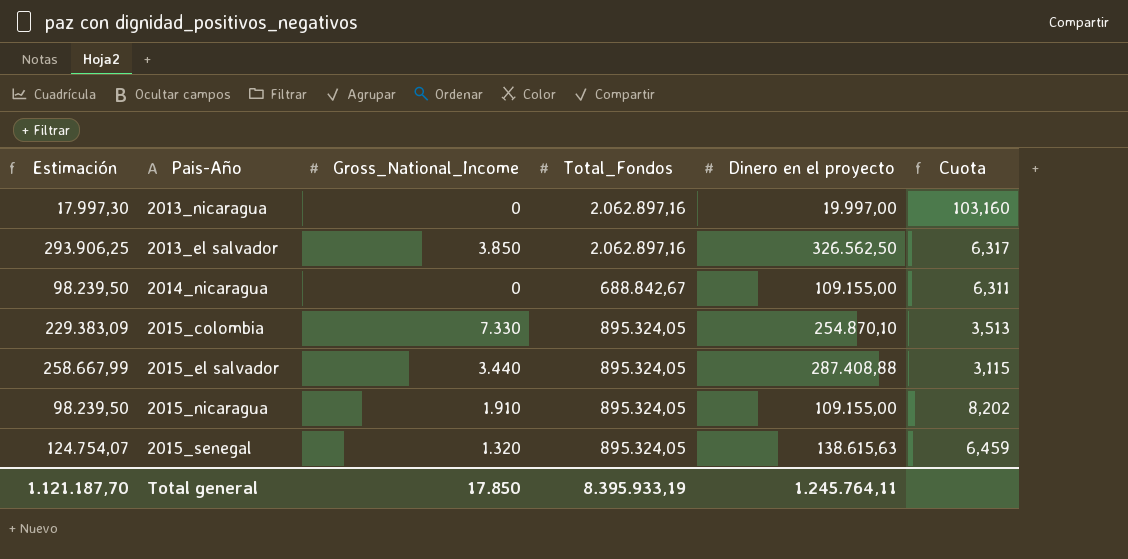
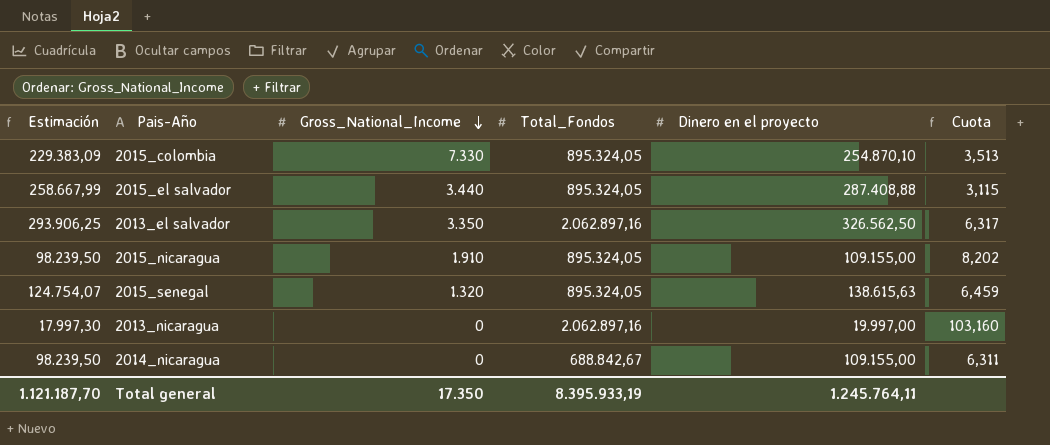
row order: none -> Gross_National_Income descending
2013_el salvador | Gross_National_Income: 3.850 -> 3.350
Total general | Gross_National_Income: 17.850 -> 17.350

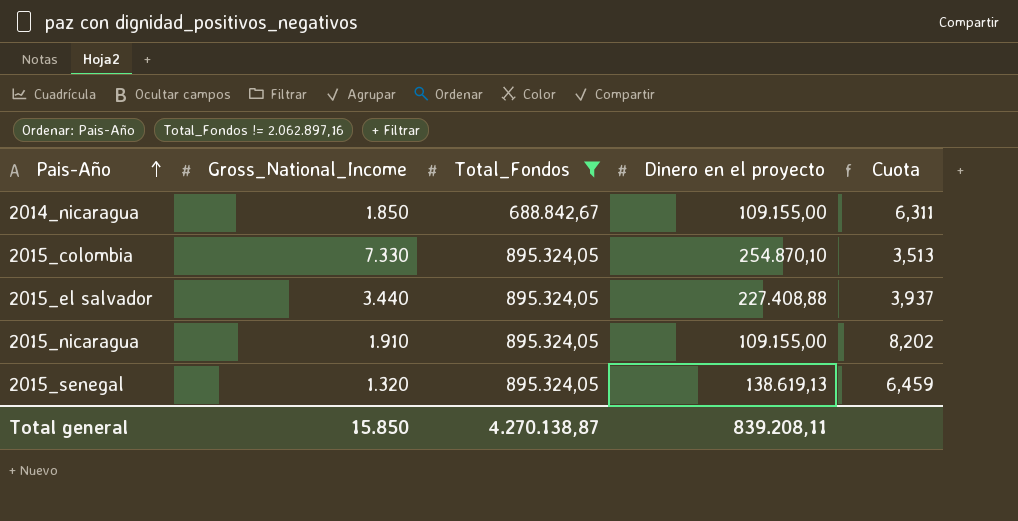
filter: none -> Total_Fondos != 2.062.897,16
row order: Gross_National_Income descending -> Pais-Año ascending
column Estimación | formula: [Dinero en el proyecto] * 0,9 -> none
2014_nicaragua | Gross_National_Income: 0 -> 1.850
2015_el salvador | Dinero en el proyecto: 287.408,88 -> 227.408,88
2015_el salvador | Cuota: 3,115 -> 3,937
2015_senegal | Dinero en el proyecto: 138.615,63 -> 138.619,13
Total general | Gross_National_Income: 17.350 -> 15.850
Total general | Total_Fondos: 8.395.933,19 -> 4.270.138,87
Total general | Dinero en el proyecto: 1.245.764,11 -> 839.208,11

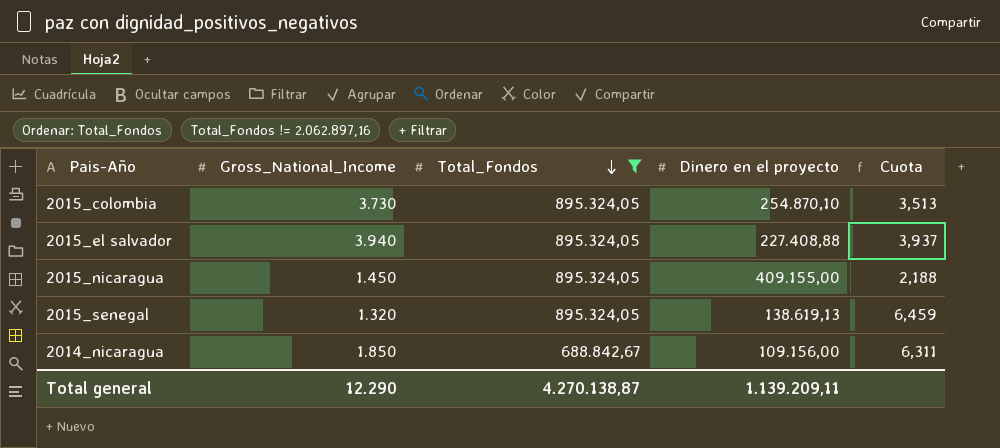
row order: Pais-Año ascending -> Total_Fondos descending
2015_colombia | Gross_National_Income: 7.330 -> 3.730
2015_el salvador | Gross_National_Income: 3.440 -> 3.940
2015_nicaragua | Gross_National_Income: 1.910 -> 1.450
2015_nicaragua | Dinero en el proyecto: 109.155,00 -> 409.155,00
2015_nicaragua | Cuota: 8,202 -> 2,188
2014_nicaragua | Dinero en el proyecto: 109.155,00 -> 109.156,00
Total general | Gross_National_Income: 15.850 -> 12.290
Total general | Dinero en el proyecto: 839.208,11 -> 1.139.209,11

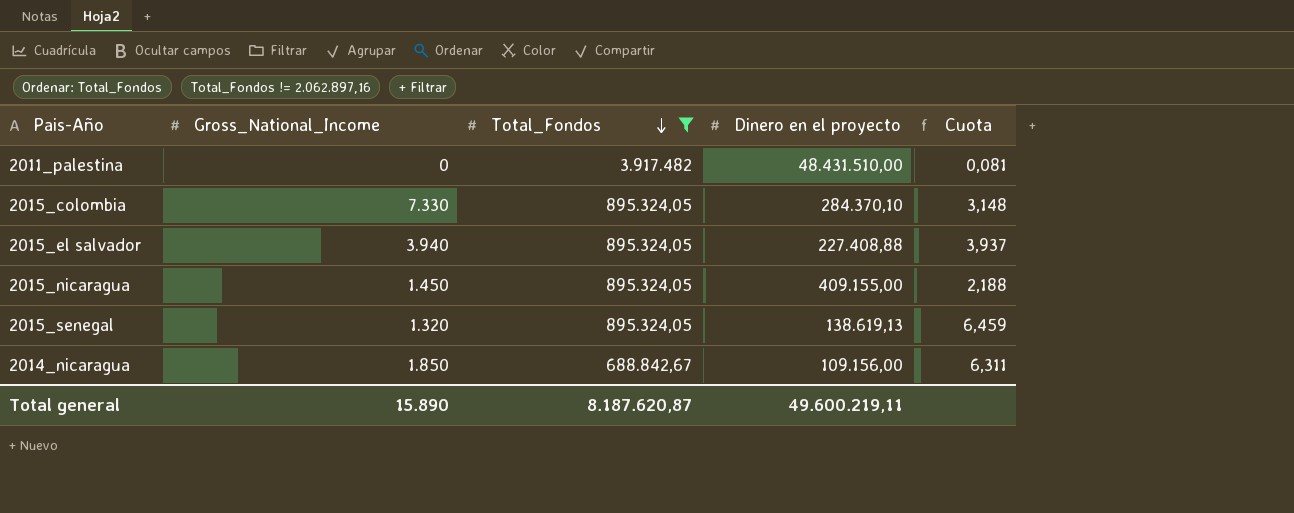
row 2011_palestina: none -> 0 | 3.917.482 | 48.431.510,00 | 0,081
2015_colombia | Gross_National_Income: 3.730 -> 7.330
2015_colombia | Dinero en el proyecto: 254.870,10 -> 284.370,10
2015_colombia | Cuota: 3,513 -> 3,148
Total general | Gross_National_Income: 12.290 -> 15.890
Total general | Total_Fondos: 4.270.138,87 -> 8.187.620,87
Total general | Dinero en el proyecto: 1.139.209,11 -> 49.600.219,11

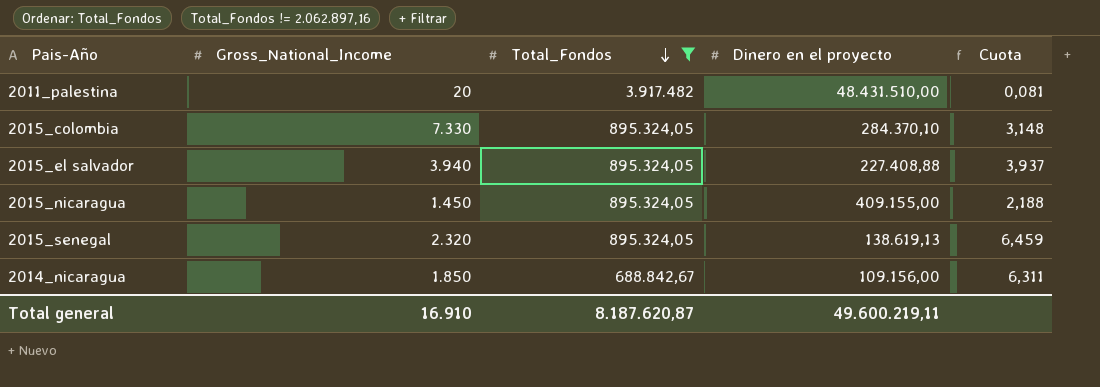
2011_palestina | Gross_National_Income: 0 -> 20
2015_senegal | Gross_National_Income: 1.320 -> 2.320
Total general | Gross_National_Income: 15.890 -> 16.910

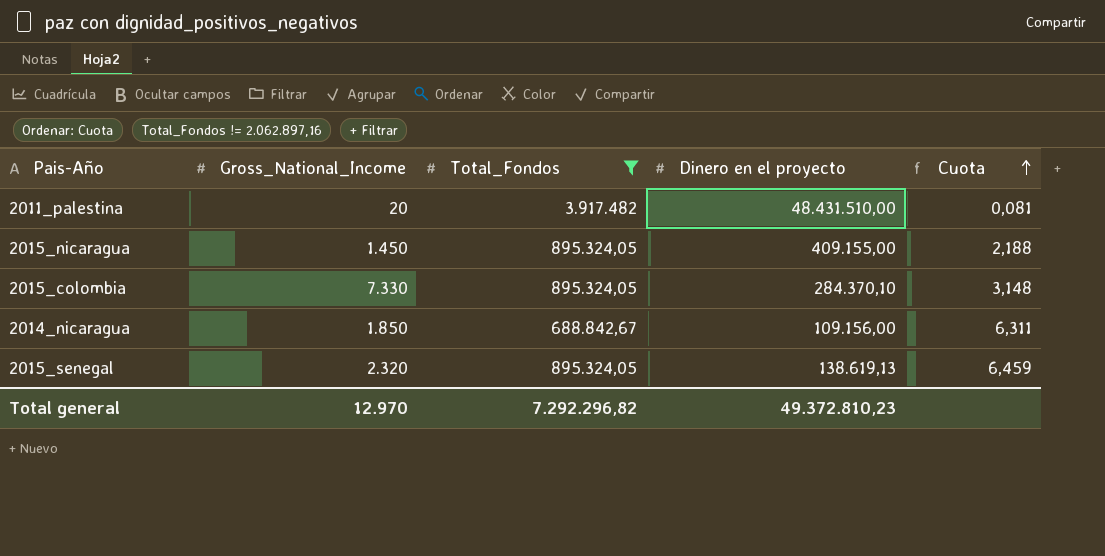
row order: Total_Fondos descending -> Cuota ascending
row 2015_el salvador: 3.940 | 895.324,05 | 227.408,88 | 3,937 -> none
Total general | Gross_National_Income: 16.910 -> 12.970
Total general | Total_Fondos: 8.187.620,87 -> 7.292.296,82
Total general | Dinero en el proyecto: 49.600.219,11 -> 49.372.810,23

